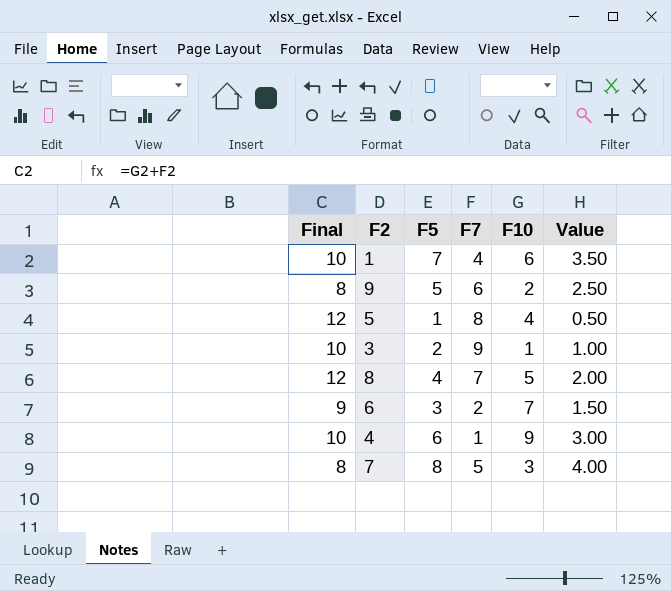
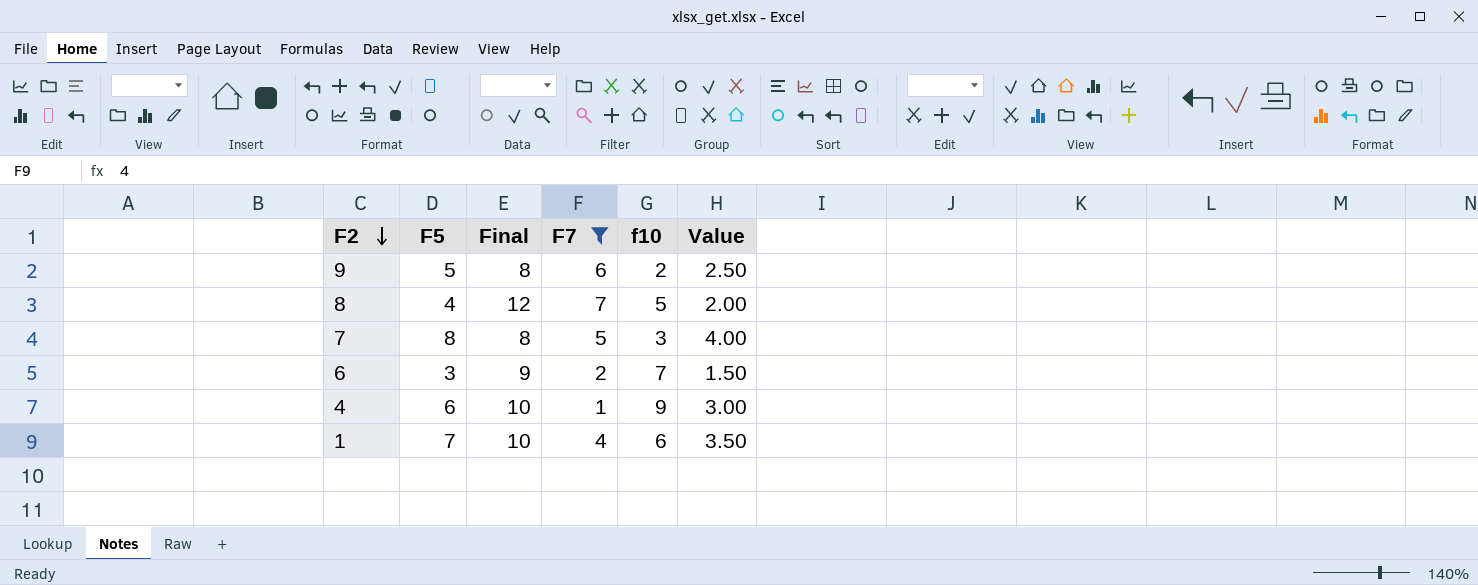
filter: none -> F7 <= 7
row order: none -> F2 descending
column Final | position: 1 -> 3
column name: F10 -> f10

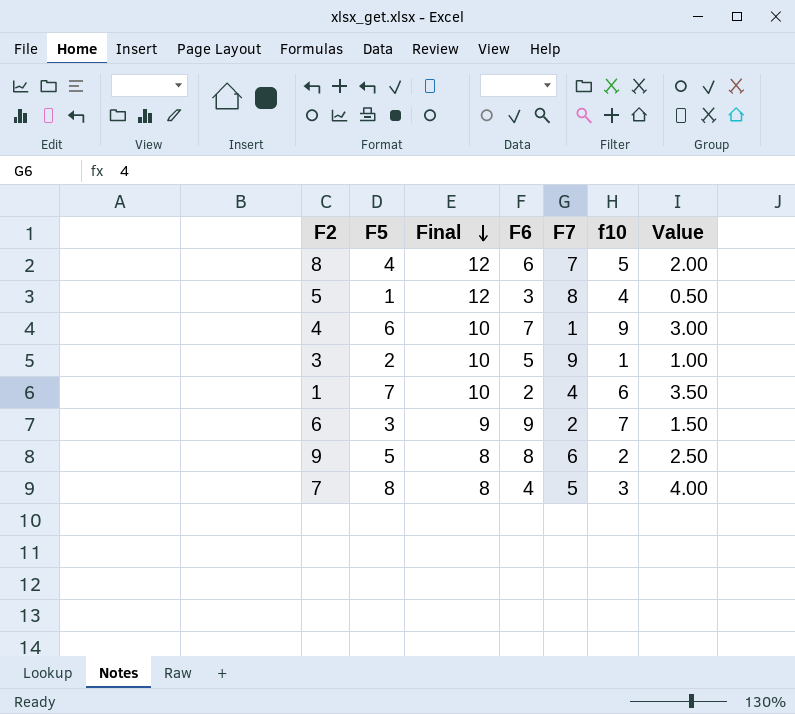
filter: F7 <= 7 -> none
row order: F2 descending -> Final descending
column F6 | position: none -> 4

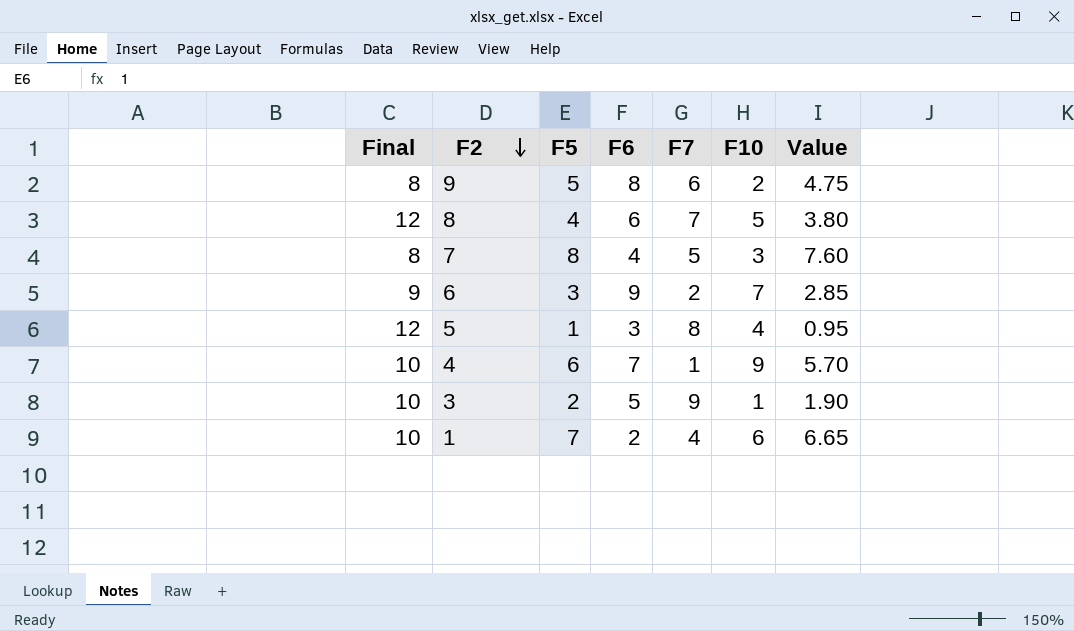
row order: Final descending -> F2 descending
column Final | position: 3 -> 1
column name: f10 -> F10
column Value | formula: [F5] * 0.5 -> [F5] * 0.95

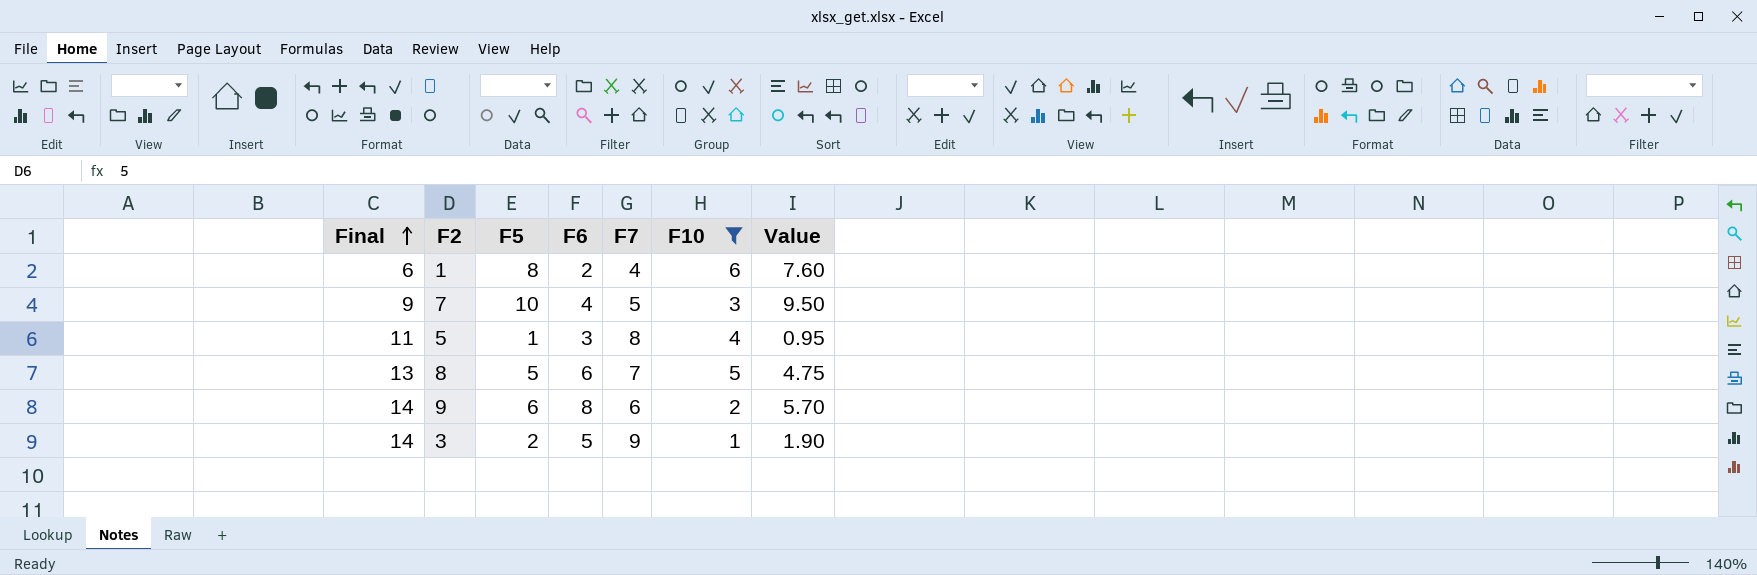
filter: none -> F10 <= 6
row order: F2 descending -> Final ascending
column Final | formula: [F7] + [F10] -> [F6] + [F7]
1 | F5: 7 -> 8
1 | Value: 6.65 -> 7.60
7 | F5: 8 -> 10
7 | Value: 7.60 -> 9.50
8 | F5: 4 -> 5
8 | Value: 3.80 -> 4.75
9 | F5: 5 -> 6
9 | Value: 4.75 -> 5.70

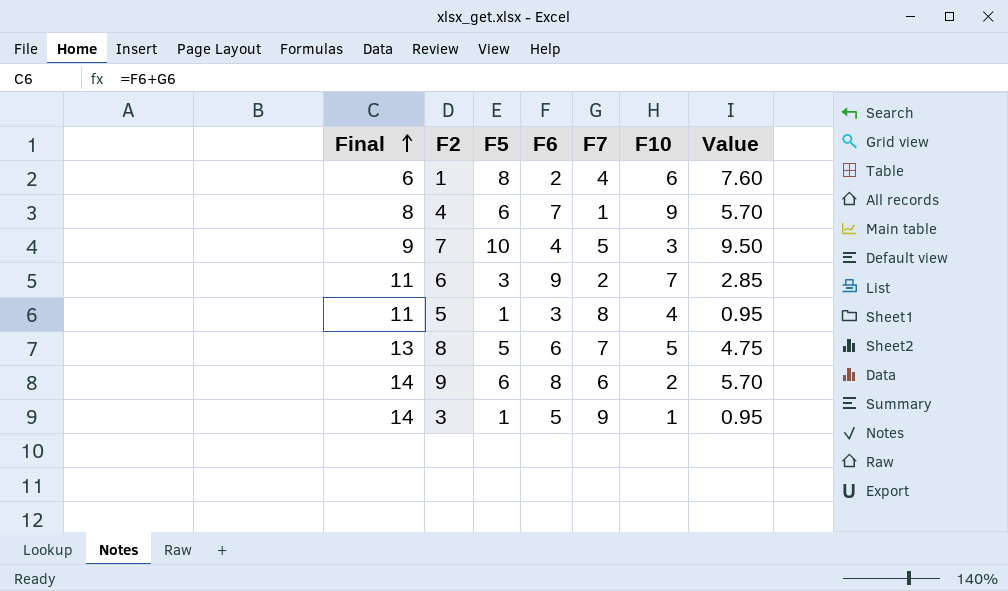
filter: F10 <= 6 -> none
3 | F5: 2 -> 1
3 | Value: 1.90 -> 0.95

